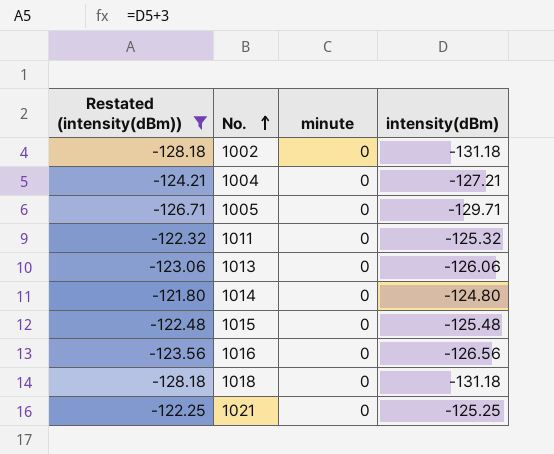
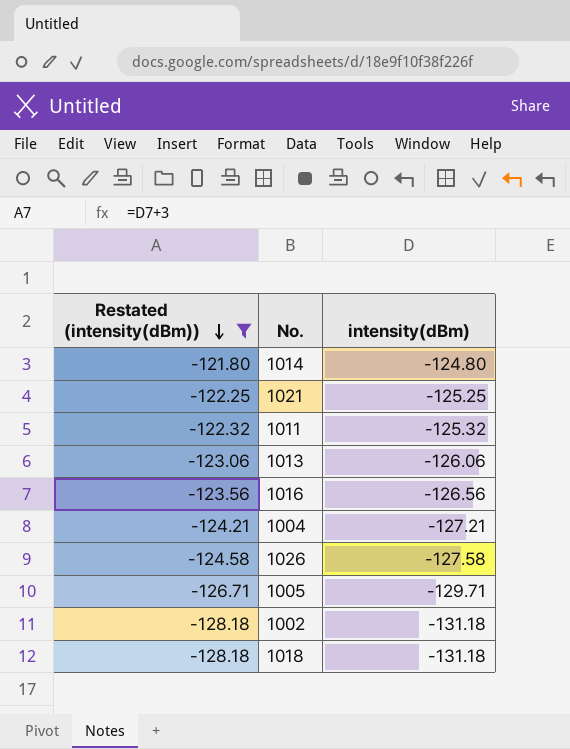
row order: No. ascending -> Restated (intensity(dBm)) descending
column minute | position: 3 -> none
row 1015: -122.48 | 0 | -125.48 -> none
row 1026: none -> -124.58 | -127.58

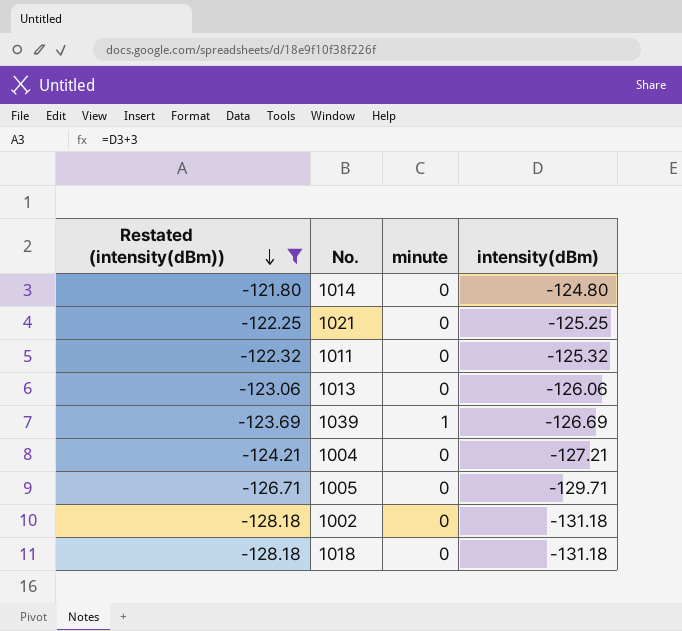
column minute | position: none -> 3
row 1016: -123.56 | -126.56 -> none
row 1026: -124.58 | -127.58 -> none
row 1039: none -> -123.69 | 1 | -126.69

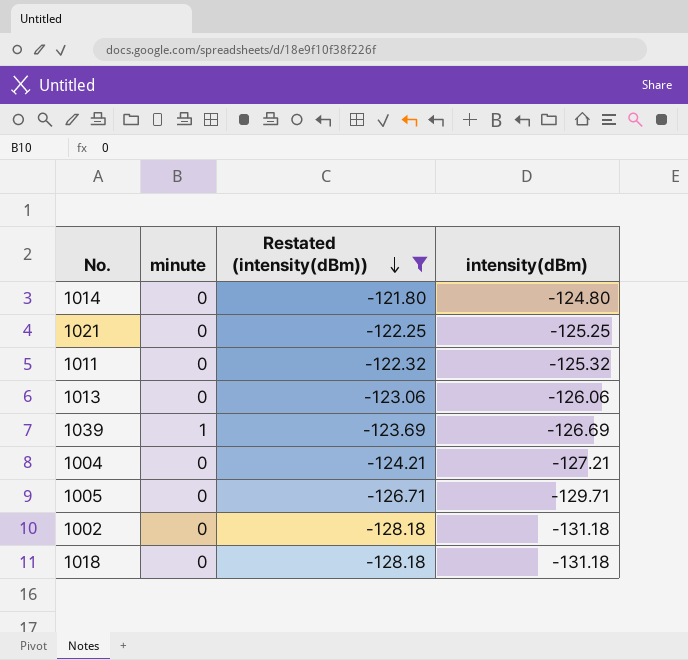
column Restated (intensity(dBm)) | position: 1 -> 3

